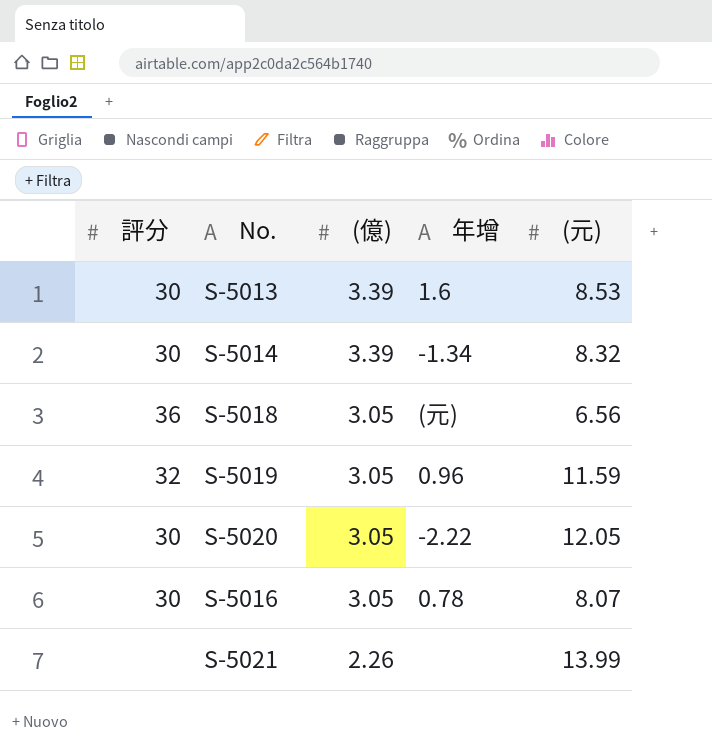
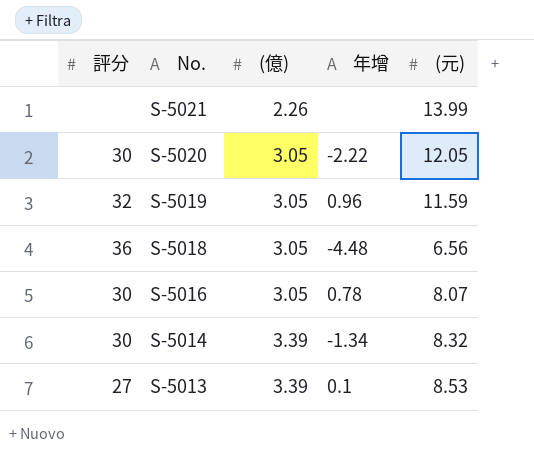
row order: (億) descending -> No. descending
S-5018 | 年增: (元) -> -4.48
S-5013 | 評分: 30 -> 27
S-5013 | 年增: 1.6 -> 0.1

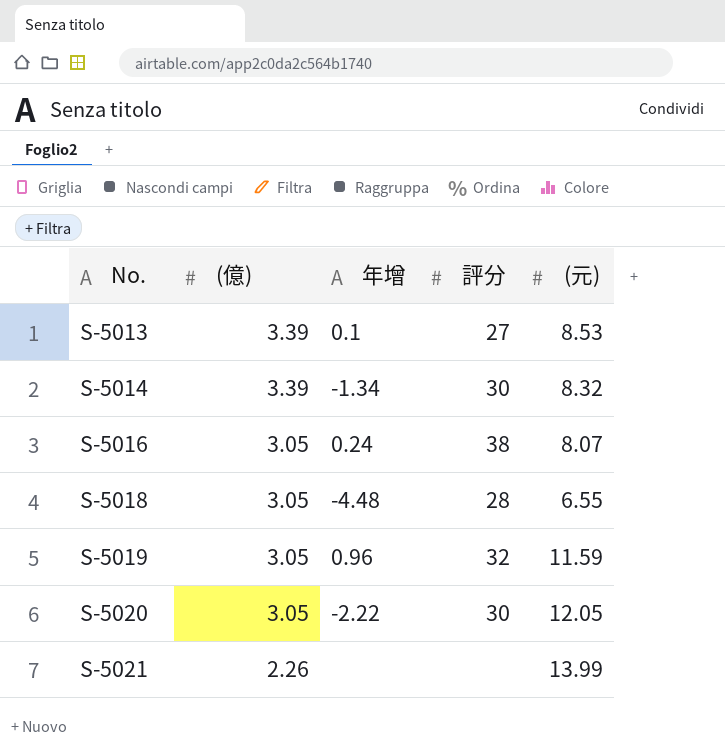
row order: No. descending -> No. ascending
column 評分 | position: 1 -> 4
S-5016 | 年增: 0.78 -> 0.24
S-5016 | 評分: 30 -> 38
S-5018 | 評分: 36 -> 28
S-5018 | (元): 6.56 -> 6.55

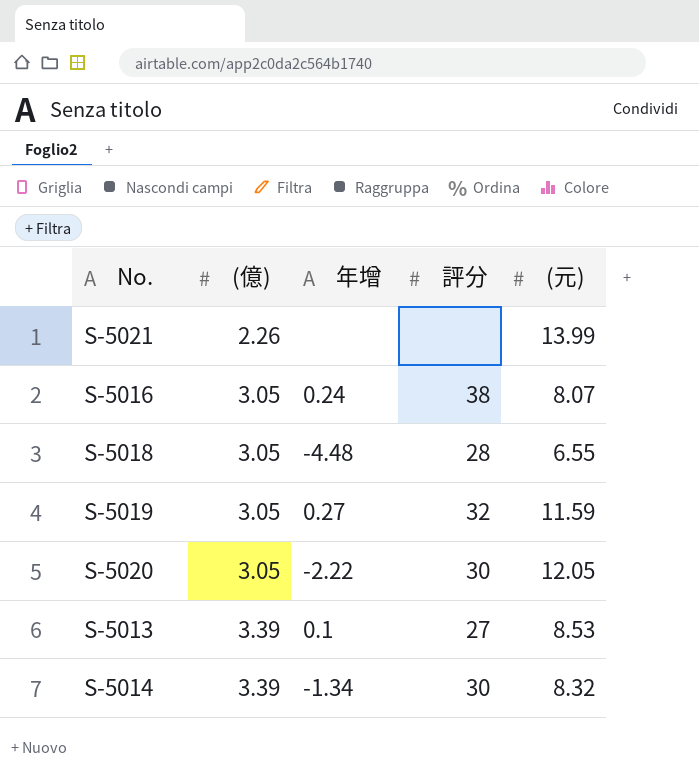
row order: No. ascending -> (億) ascending
S-5019 | 年增: 0.96 -> 0.27

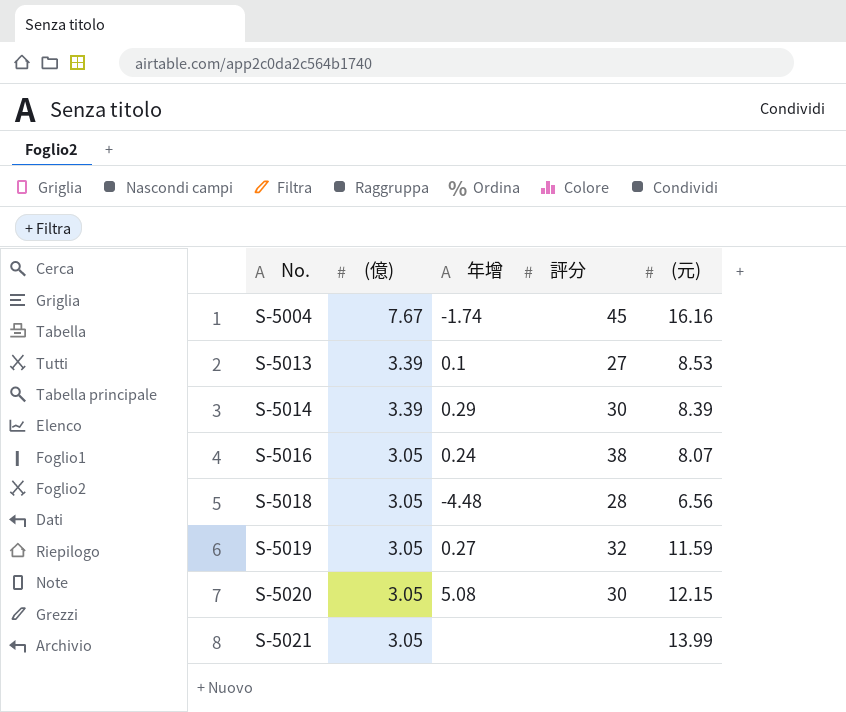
row order: (億) ascending -> No. ascending
row S-5004: none -> 7.67 | -1.74 | 45 | 16.16
S-5014 | 年增: -1.34 -> 0.29
S-5014 | (元): 8.32 -> 8.39
S-5018 | (元): 6.55 -> 6.56
S-5020 | 年增: -2.22 -> 5.08
S-5020 | (元): 12.05 -> 12.15
S-5021 | (億): 2.26 -> 3.05

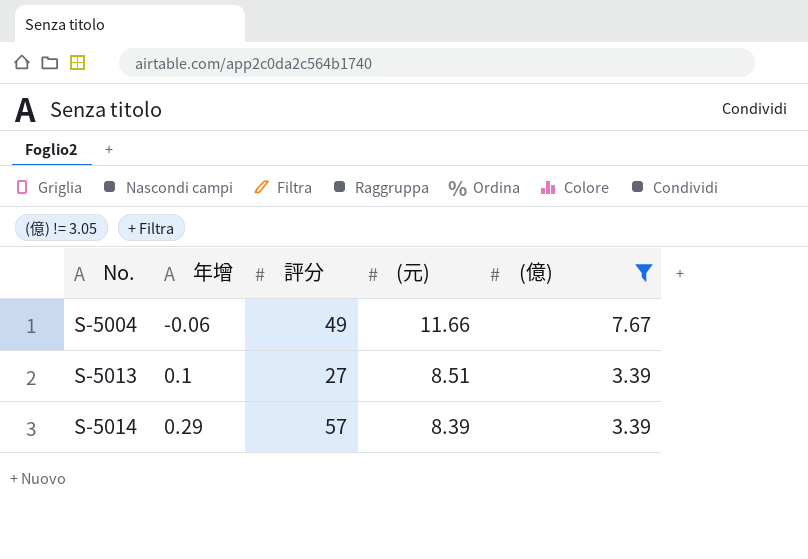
filter: none -> (億) != 3.05
column (億) | position: 2 -> 5
S-5004 | 年增: -1.74 -> -0.06
S-5004 | 評分: 45 -> 49
S-5004 | (元): 16.16 -> 11.66
S-5013 | (元): 8.53 -> 8.51
S-5014 | 評分: 30 -> 57

